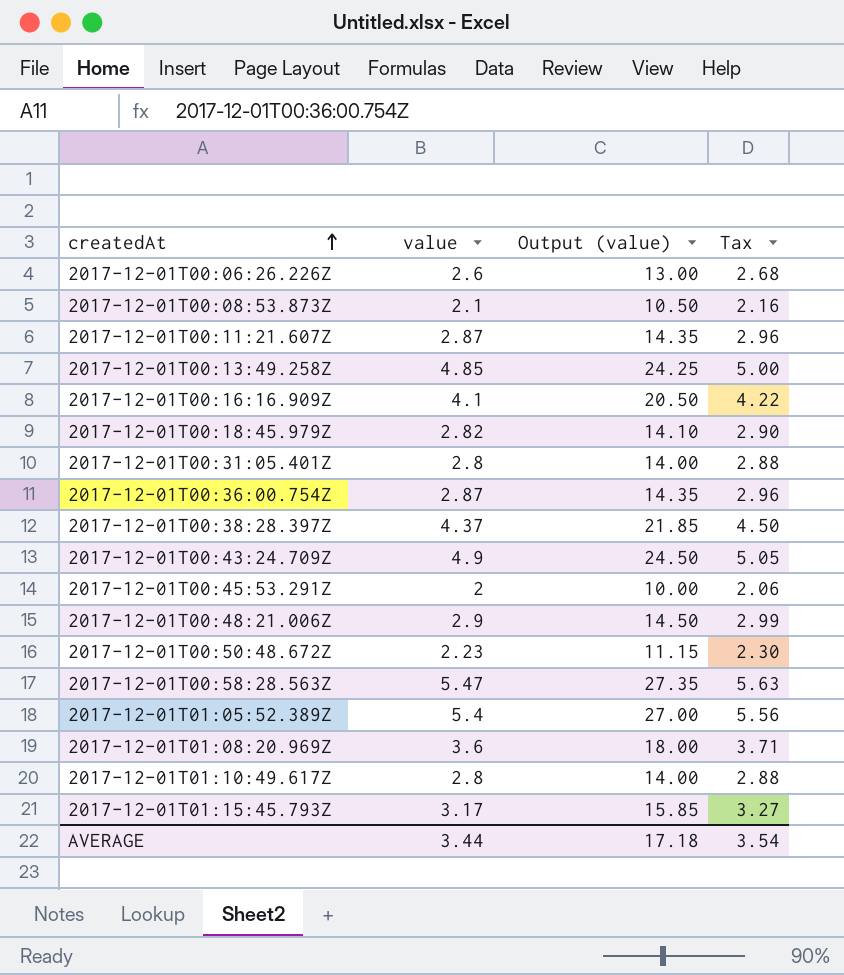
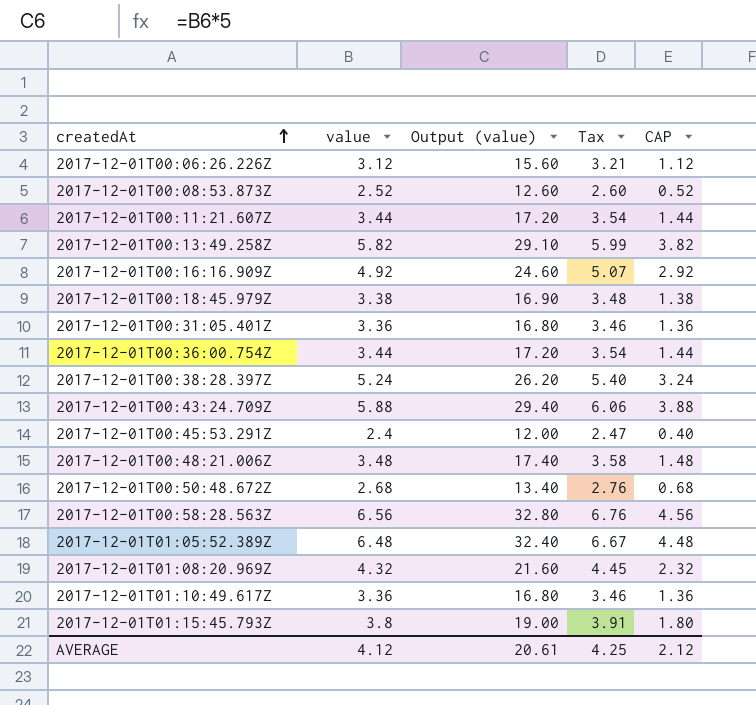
column CAP | formula: none -> [value] - 2
2017-12-01T00:06:26.226Z | value: 2.6 -> 3.12
2017-12-01T00:06:26.226Z | Output (value): 13.00 -> 15.60
2017-12-01T00:06:26.226Z | Tax: 2.68 -> 3.21
2017-12-01T00:08:53.873Z | value: 2.1 -> 2.52
2017-12-01T00:08:53.873Z | Output (value): 10.50 -> 12.60
2017-12-01T00:08:53.873Z | Tax: 2.16 -> 2.60
2017-12-01T00:11:21.607Z | value: 2.87 -> 3.44
2017-12-01T00:11:21.607Z | Output (value): 14.35 -> 17.20
2017-12-01T00:11:21.607Z | Tax: 2.96 -> 3.54
2017-12-01T00:13:49.258Z | value: 4.85 -> 5.82
2017-12-01T00:13:49.258Z | Output (value): 24.25 -> 29.10
2017-12-01T00:13:49.258Z | Tax: 5.00 -> 5.99
2017-12-01T00:16:16.909Z | value: 4.1 -> 4.92
2017-12-01T00:16:16.909Z | Output (value): 20.50 -> 24.60
2017-12-01T00:16:16.909Z | Tax: 4.22 -> 5.07
2017-12-01T00:18:45.979Z | value: 2.82 -> 3.38
2017-12-01T00:18:45.979Z | Output (value): 14.10 -> 16.90
2017-12-01T00:18:45.979Z | Tax: 2.90 -> 3.48
2017-12-01T00:31:05.401Z | value: 2.8 -> 3.36
2017-12-01T00:31:05.401Z | Output (value): 14.00 -> 16.80
2017-12-01T00:31:05.401Z | Tax: 2.88 -> 3.46
2017-12-01T00:36:00.754Z | value: 2.87 -> 3.44
2017-12-01T00:36:00.754Z | Output (value): 14.35 -> 17.20
2017-12-01T00:36:00.754Z | Tax: 2.96 -> 3.54
2017-12-01T00:38:28.397Z | value: 4.37 -> 5.24
2017-12-01T00:38:28.397Z | Output (value): 21.85 -> 26.20
2017-12-01T00:38:28.397Z | Tax: 4.50 -> 5.40
2017-12-01T00:43:24.709Z | value: 4.9 -> 5.88
2017-12-01T00:43:24.709Z | Output (value): 24.50 -> 29.40
2017-12-01T00:43:24.709Z | Tax: 5.05 -> 6.06
2017-12-01T00:45:53.291Z | value: 2 -> 2.4
2017-12-01T00:45:53.291Z | Output (value): 10.00 -> 12.00
2017-12-01T00:45:53.291Z | Tax: 2.06 -> 2.47
2017-12-01T00:48:21.006Z | value: 2.9 -> 3.48
2017-12-01T00:48:21.006Z | Output (value): 14.50 -> 17.40
2017-12-01T00:48:21.006Z | Tax: 2.99 -> 3.58
2017-12-01T00:50:48.672Z | value: 2.23 -> 2.68
2017-12-01T00:50:48.672Z | Output (value): 11.15 -> 13.40
2017-12-01T00:50:48.672Z | Tax: 2.30 -> 2.76
2017-12-01T00:58:28.563Z | value: 5.47 -> 6.56
2017-12-01T00:58:28.563Z | Output (value): 27.35 -> 32.80
2017-12-01T00:58:28.563Z | Tax: 5.63 -> 6.76
2017-12-01T01:05:52.389Z | value: 5.4 -> 6.48
2017-12-01T01:05:52.389Z | Output (value): 27.00 -> 32.40
2017-12-01T01:05:52.389Z | Tax: 5.56 -> 6.67
2017-12-01T01:08:20.969Z | value: 3.6 -> 4.32
2017-12-01T01:08:20.969Z | Output (value): 18.00 -> 21.60
2017-12-01T01:08:20.969Z | Tax: 3.71 -> 4.45
2017-12-01T01:10:49.617Z | value: 2.8 -> 3.36
2017-12-01T01:10:49.617Z | Output (value): 14.00 -> 16.80
2017-12-01T01:10:49.617Z | Tax: 2.88 -> 3.46
2017-12-01T01:15:45.793Z | value: 3.17 -> 3.8
2017-12-01T01:15:45.793Z | Output (value): 15.85 -> 19.00
2017-12-01T01:15:45.793Z | Tax: 3.27 -> 3.91
AVERAGE | value: 3.44 -> 4.12
AVERAGE | Output (value): 17.18 -> 20.61
AVERAGE | Tax: 3.54 -> 4.25

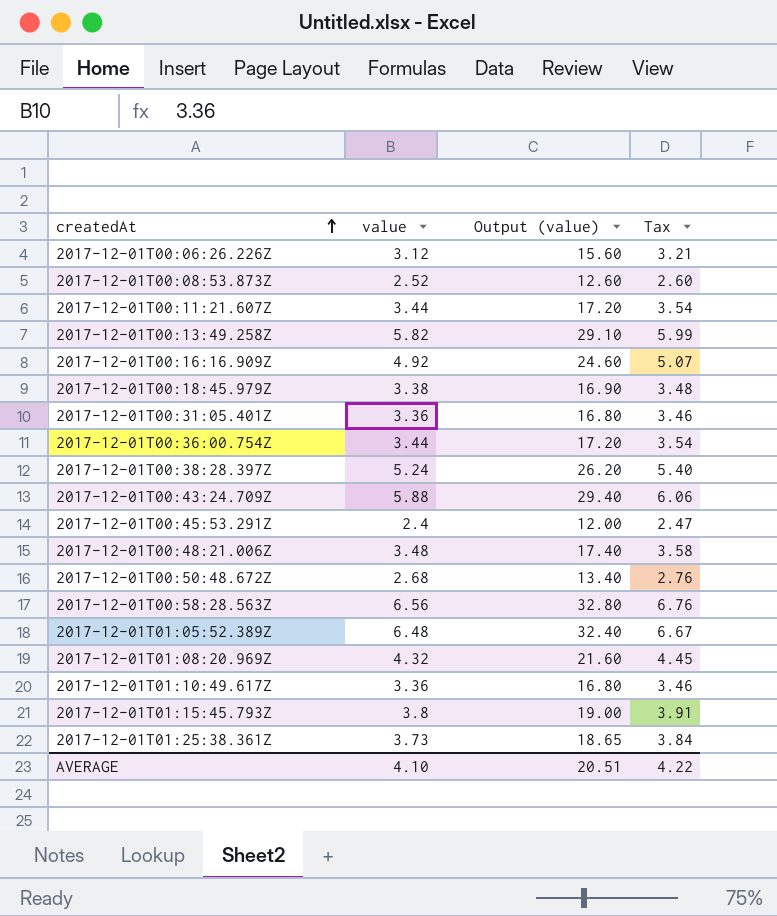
column CAP | formula: [value] - 2 -> none
row 2017-12-01T01:25:38.361Z: none -> 3.73 | 18.65 | 3.84
AVERAGE | value: 4.12 -> 4.10
AVERAGE | Output (value): 20.61 -> 20.51
AVERAGE | Tax: 4.25 -> 4.22

